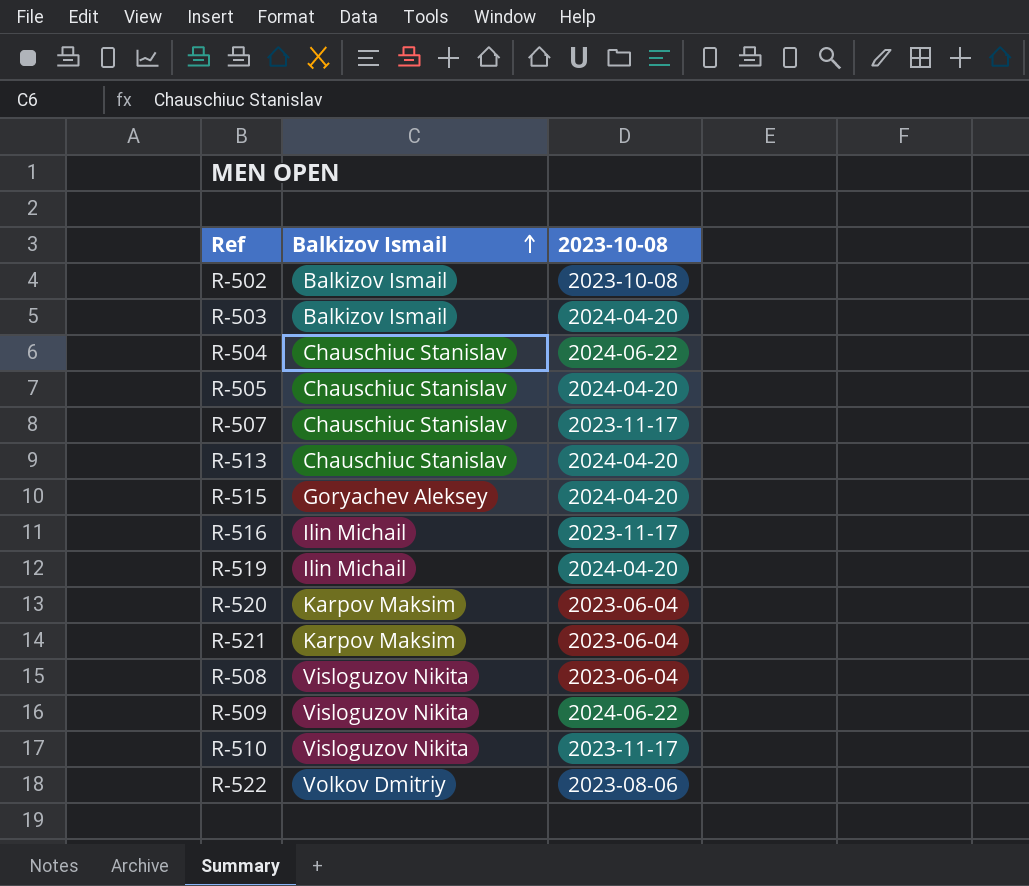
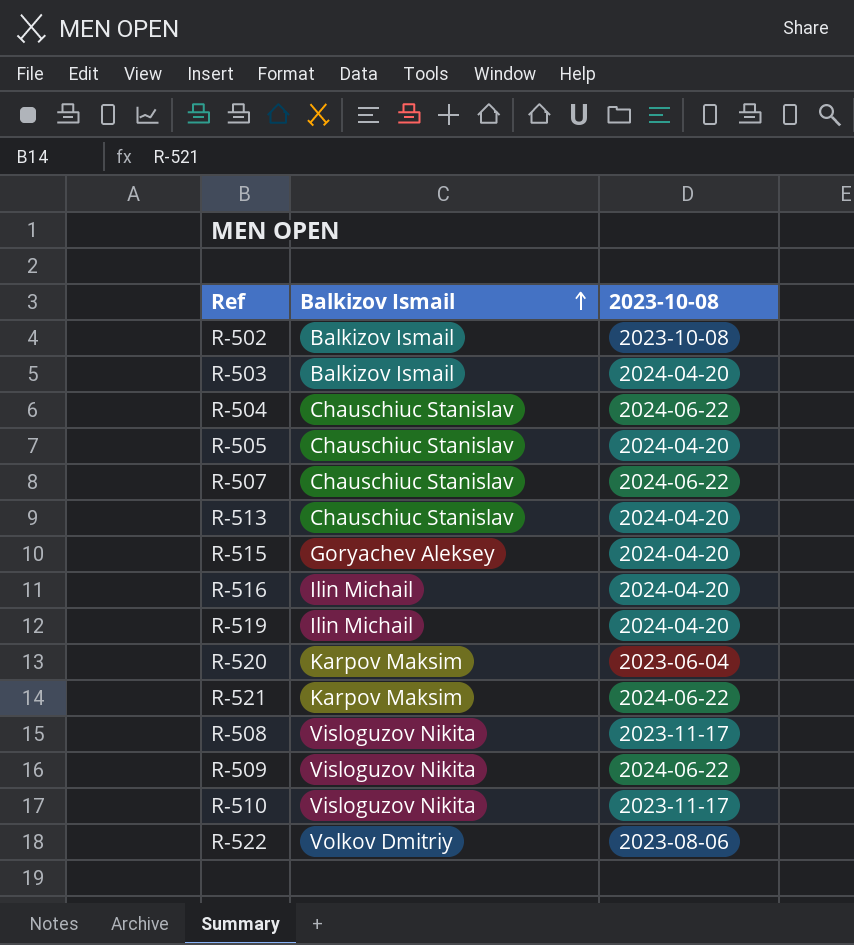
R-507 | 2023-10-08: 2023-11-17 -> 2024-06-22
R-516 | 2023-10-08: 2023-11-17 -> 2024-04-20
R-521 | 2023-10-08: 2023-06-04 -> 2024-06-22
R-508 | 2023-10-08: 2023-06-04 -> 2023-11-17

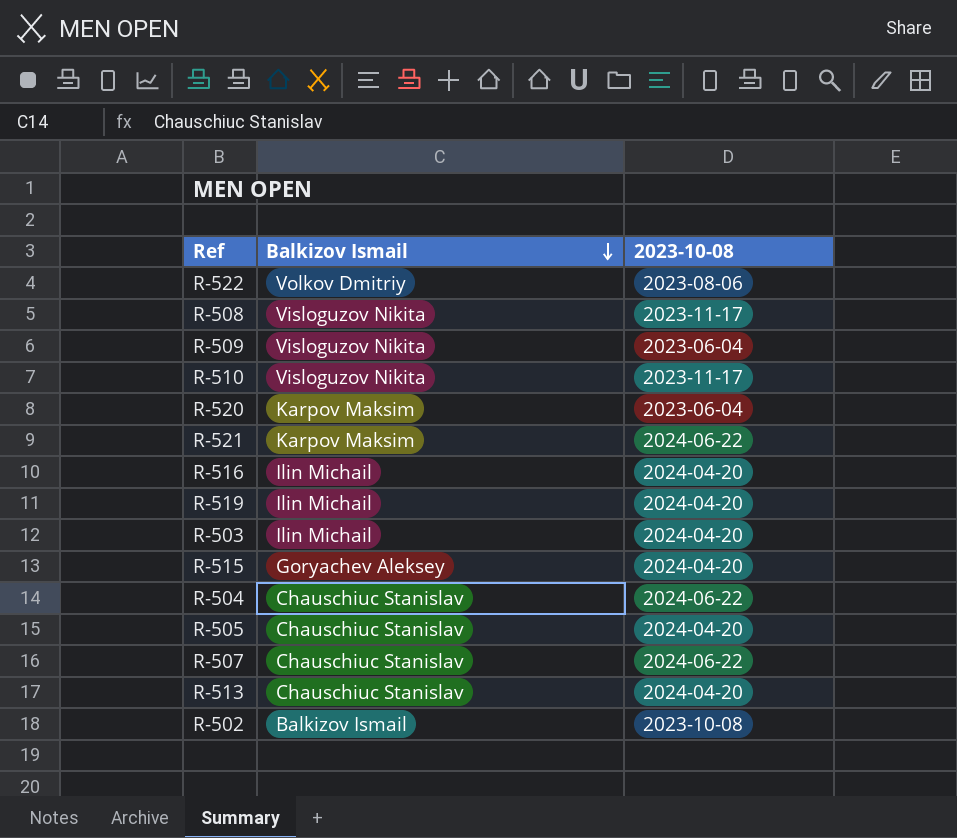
row order: Balkizov Ismail ascending -> Balkizov Ismail descending
R-509 | 2023-10-08: 2024-06-22 -> 2023-06-04
R-503 | Balkizov Ismail: Balkizov Ismail -> Ilin Michail

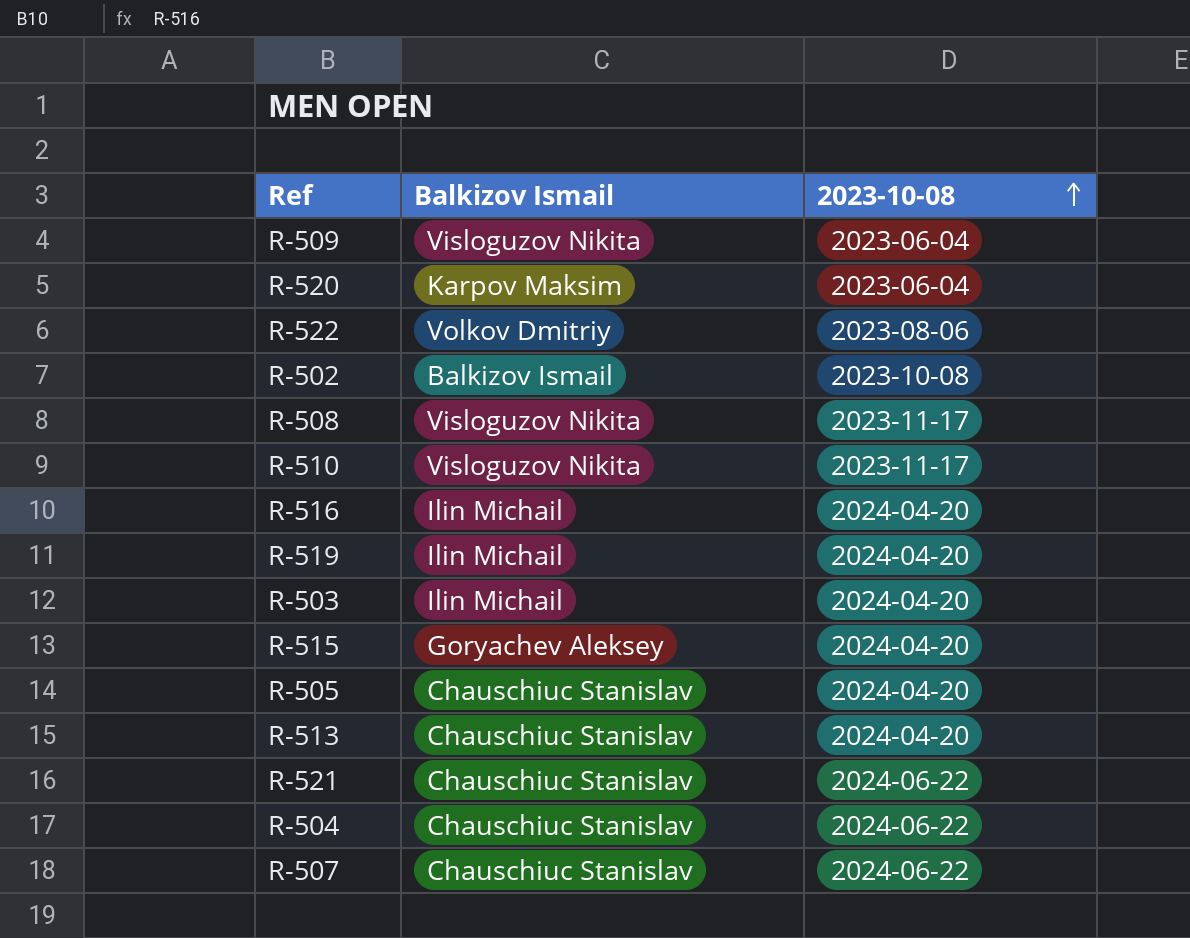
row order: Balkizov Ismail descending -> 2023-10-08 ascending
R-521 | Balkizov Ismail: Karpov Maksim -> Chauschiuc Stanislav

